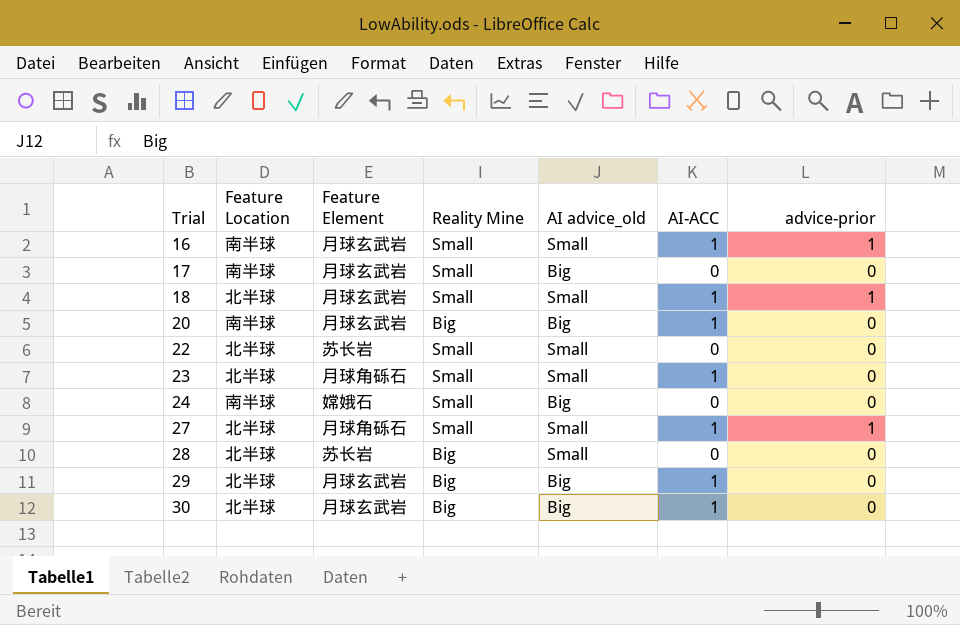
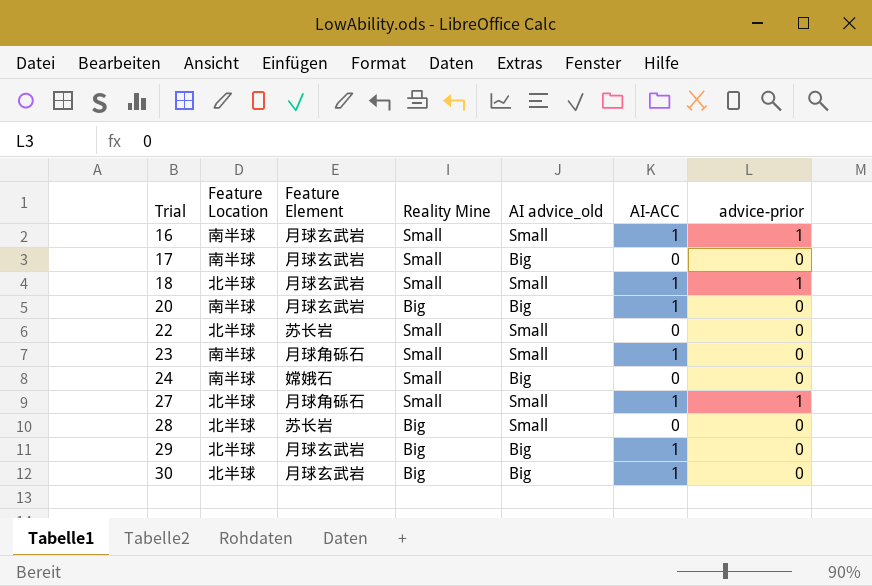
23 | Feature Location: 北半球 -> 南半球

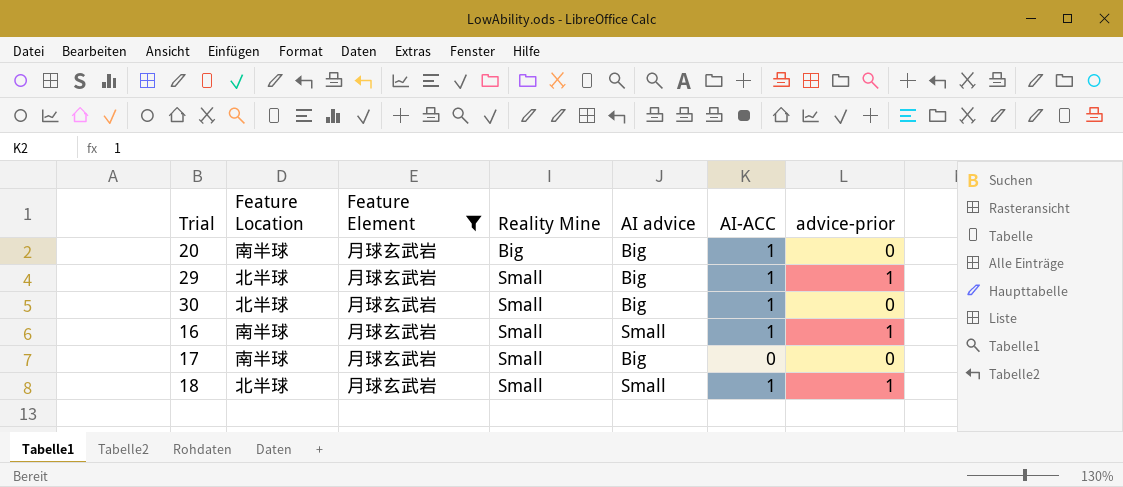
filter: none -> Feature Element = 月球玄武岩
row order: Trial ascending -> Reality Mine ascending
column name: AI advice_old -> AI advice
29 | Reality Mine: Big -> Small
29 | advice-prior: 0 -> 1
30 | Reality Mine: Big -> Small

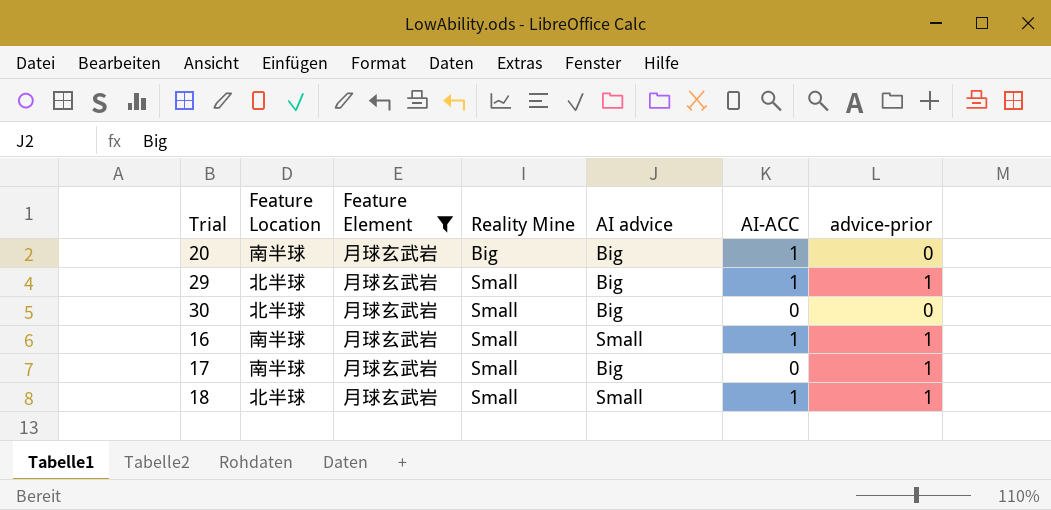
30 | AI-ACC: 1 -> 0
17 | advice-prior: 0 -> 1

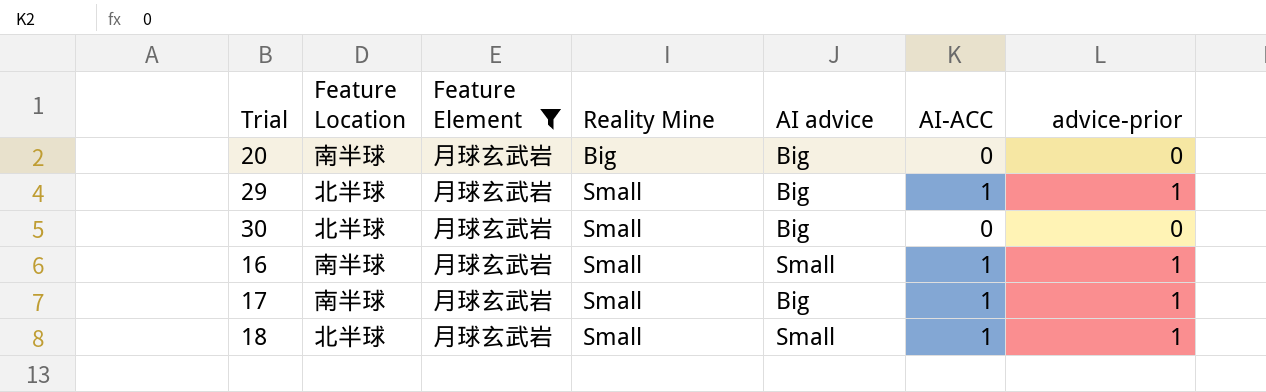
20 | AI-ACC: 1 -> 0
17 | AI-ACC: 0 -> 1

